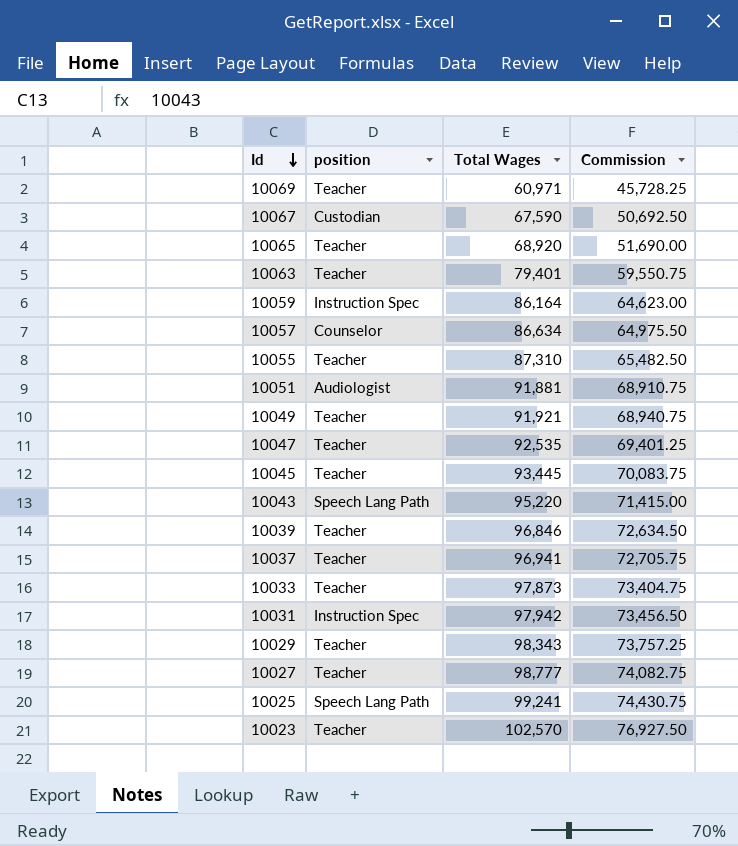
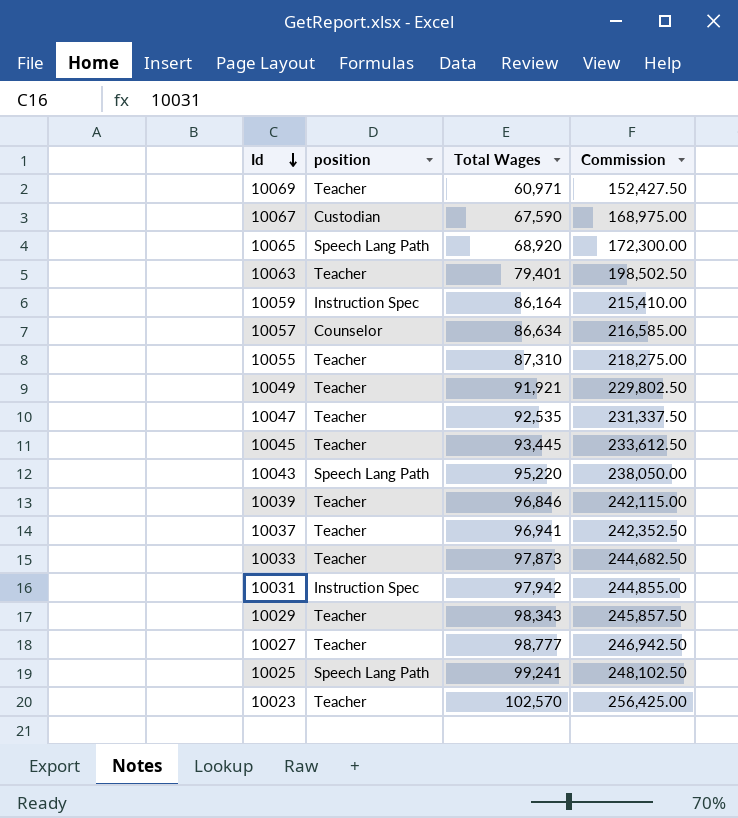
column Commission | formula: [Total Wages] * 0.75 -> [Total Wages] * 2.5
row 10051: Audiologist | 91,881 | 68,910.75 -> none
10065 | position: Teacher -> Speech Lang Path

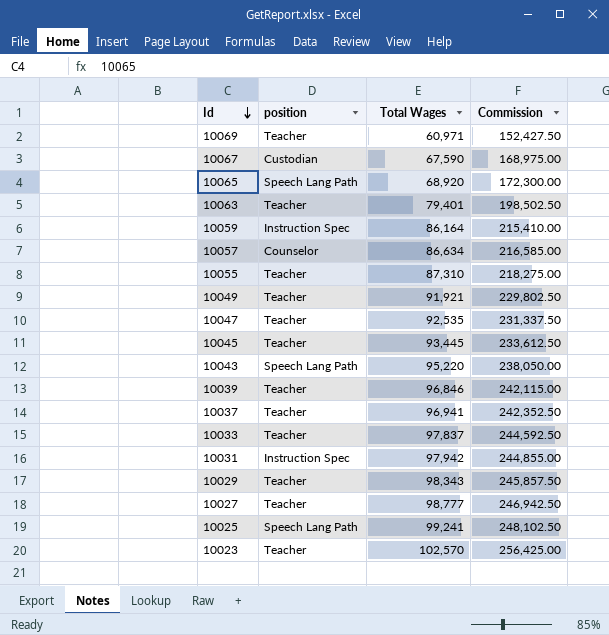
10033 | Total Wages: 97,873 -> 97,837
10033 | Commission: 244,682.50 -> 244,592.50

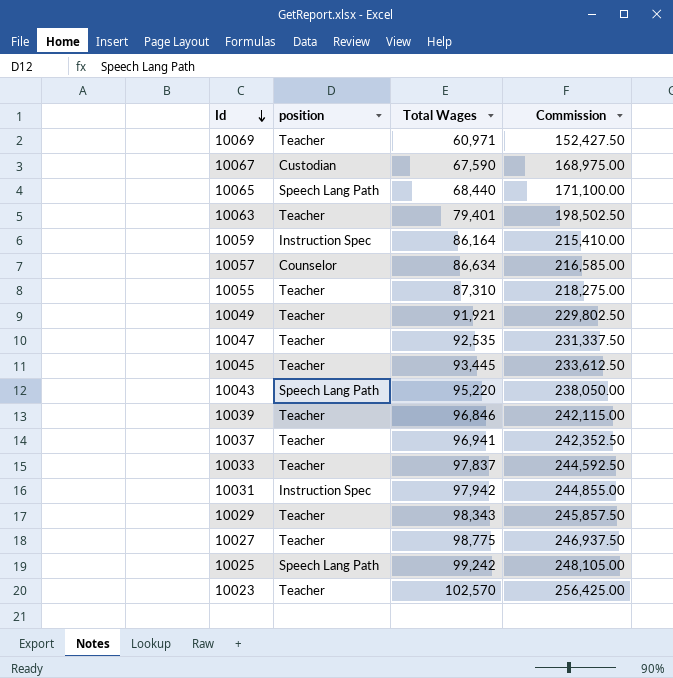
10065 | Total Wages: 68,920 -> 68,440
10065 | Commission: 172,300.00 -> 171,100.00
10027 | Total Wages: 98,777 -> 98,775
10027 | Commission: 246,942.50 -> 246,937.50
10025 | Total Wages: 99,241 -> 99,242
10025 | Commission: 248,102.50 -> 248,105.00

